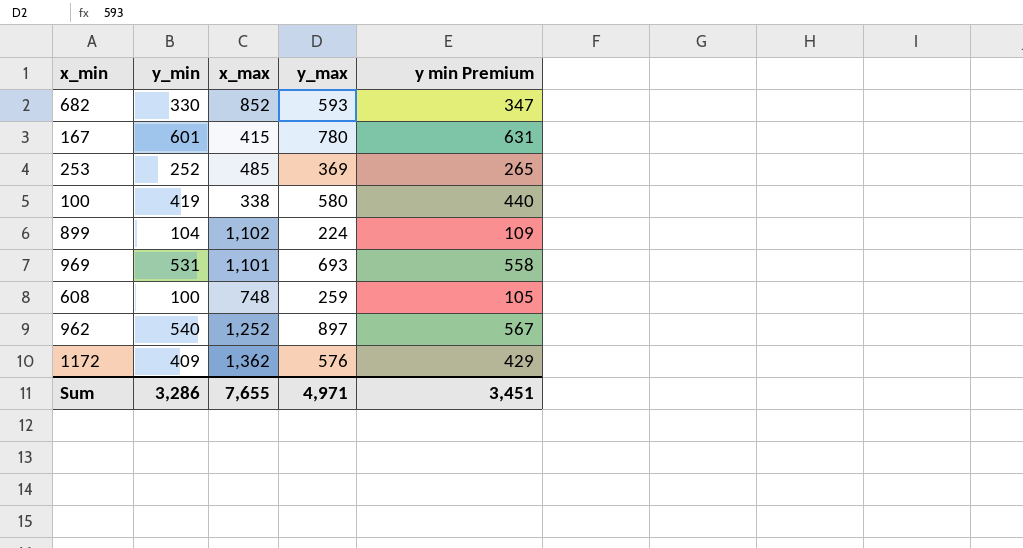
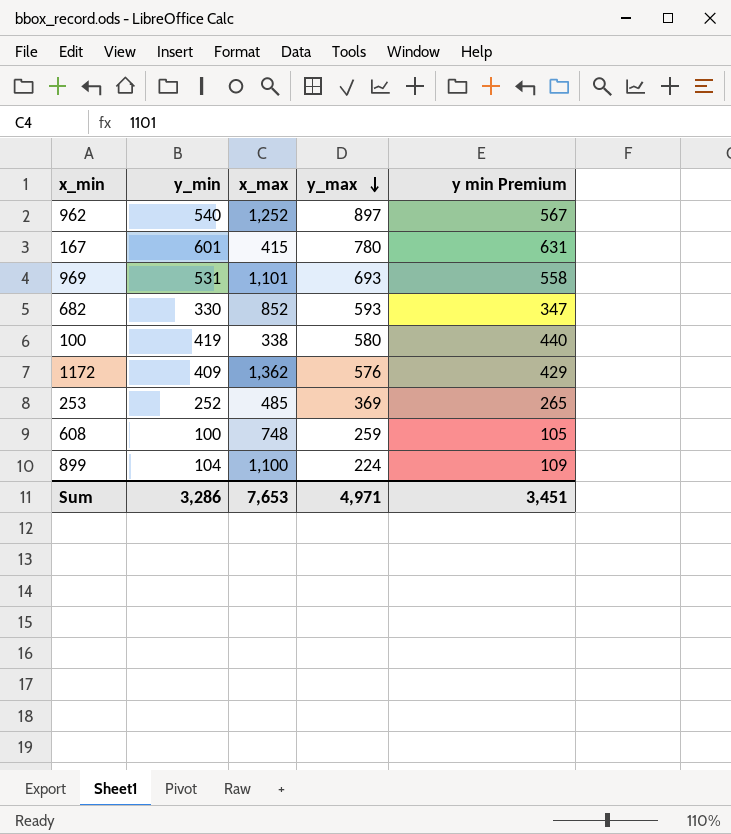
row order: none -> y_max descending
899 | x_max: 1,102 -> 1,100
Sum | x_max: 7,655 -> 7,653

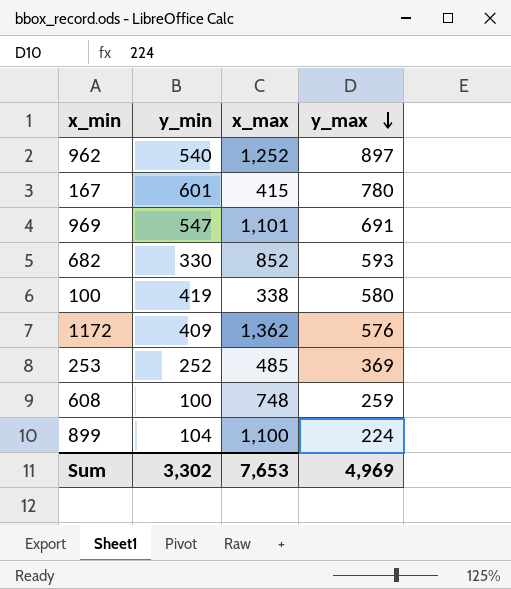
column y min Premium | formula: [y_min] * 1.05 -> none
969 | y_min: 531 -> 547
969 | y_max: 693 -> 691
Sum | y_min: 3,286 -> 3,302
Sum | y_max: 4,971 -> 4,969

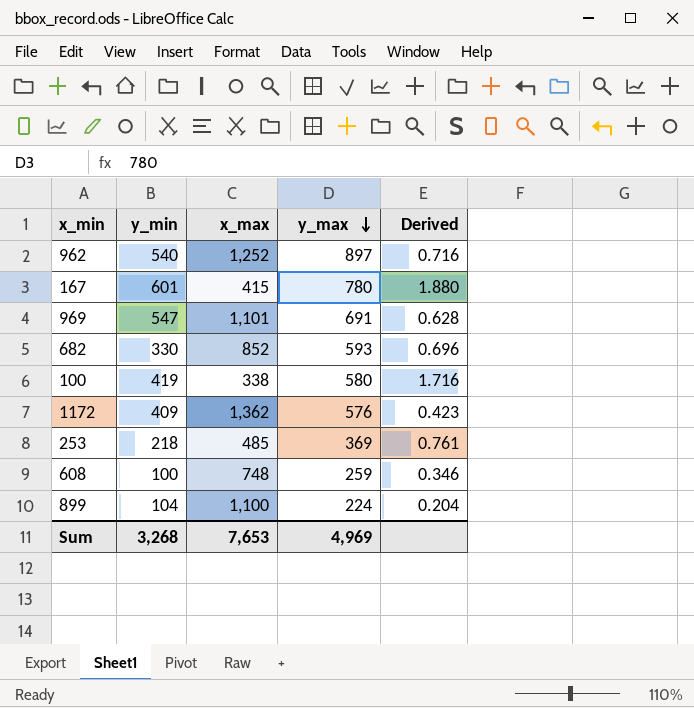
column Derived | formula: none -> [y_max] / [x_max]
253 | y_min: 252 -> 218
Sum | y_min: 3,302 -> 3,268

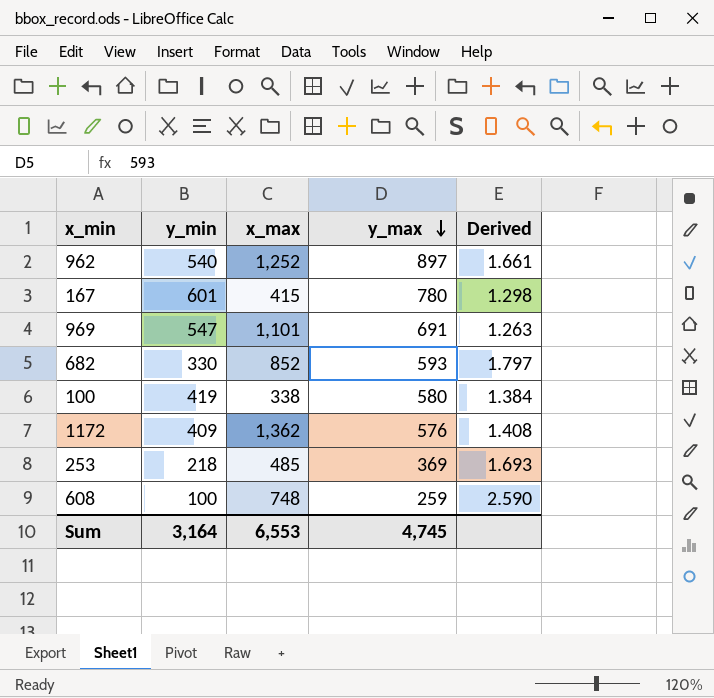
column Derived | formula: [y_max] / [x_max] -> [y_max] / [y_min]
row 899: 104 | 1,100 | 224 | 0.204 -> none
Sum | y_min: 3,268 -> 3,164
Sum | x_max: 7,653 -> 6,553
Sum | y_max: 4,969 -> 4,745

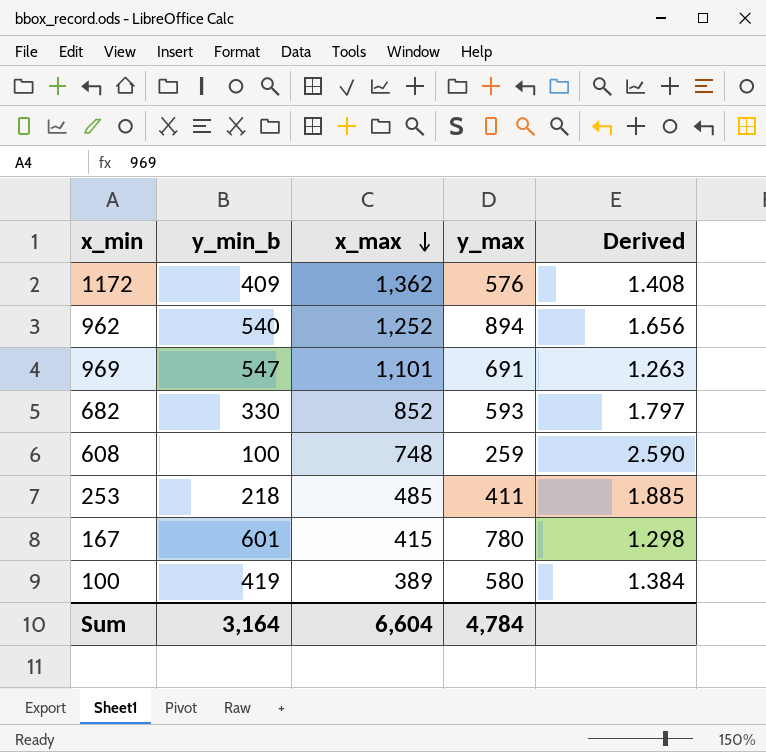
row order: y_max descending -> x_max descending
column name: y_min -> y_min_b
962 | y_max: 897 -> 894
962 | Derived: 1.661 -> 1.656
253 | y_max: 369 -> 411
253 | Derived: 1.693 -> 1.885
100 | x_max: 338 -> 389
Sum | x_max: 6,553 -> 6,604
Sum | y_max: 4,745 -> 4,784

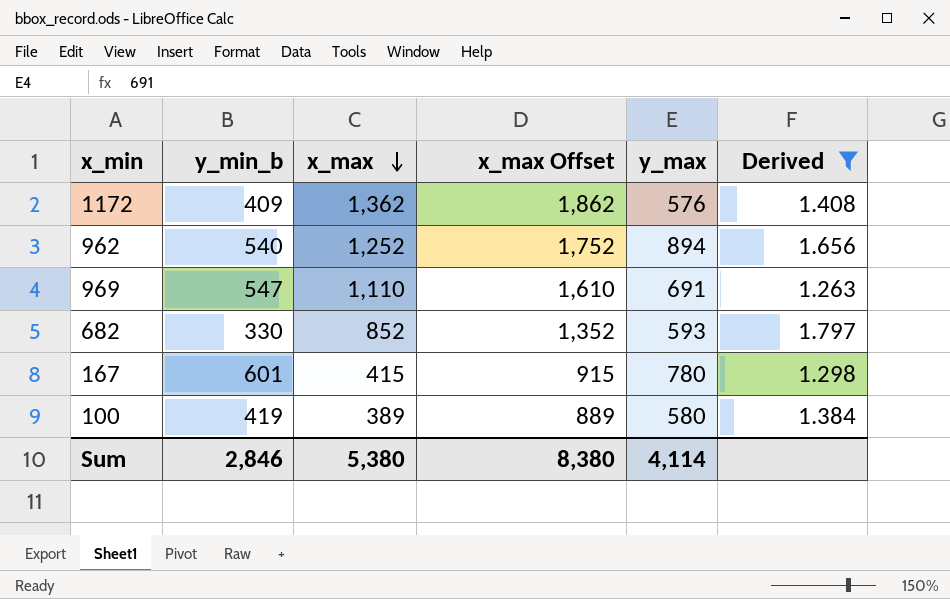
filter: none -> Derived <= 1.797
column x_max Offset | formula: none -> [x_max] + 500
969 | x_max: 1,101 -> 1,110
Sum | y_min_b: 3,164 -> 2,846
Sum | x_max: 6,604 -> 5,380
Sum | y_max: 4,784 -> 4,114

